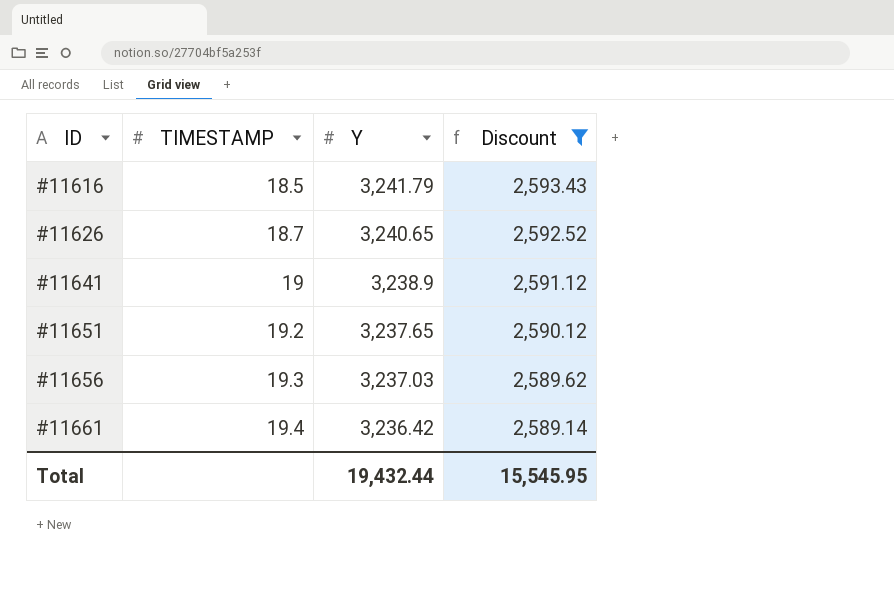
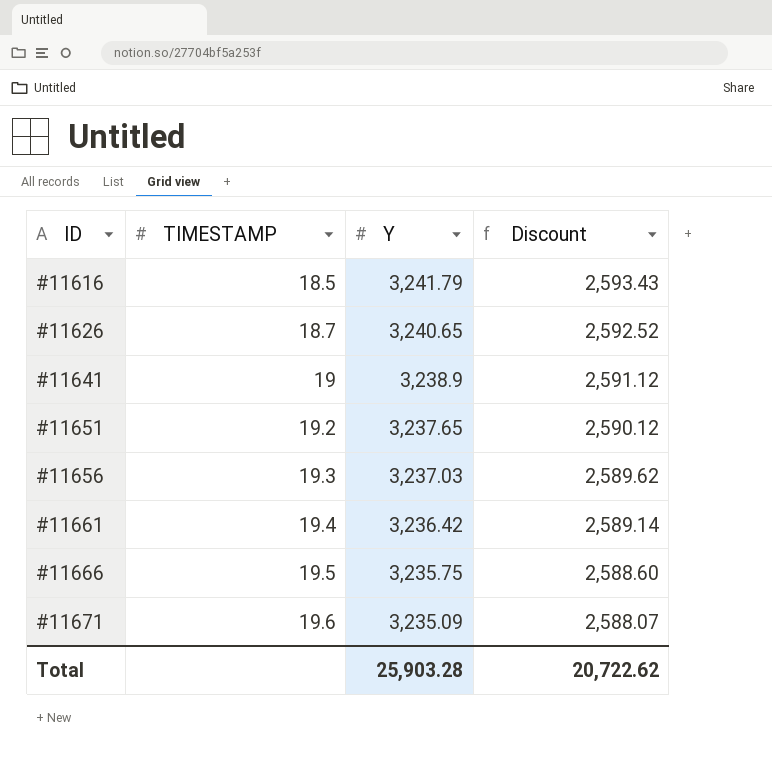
filter: Discount >= 2,589.14 -> none
Total | Y: 19,432.44 -> 25,903.28
Total | Discount: 15,545.95 -> 20,722.62

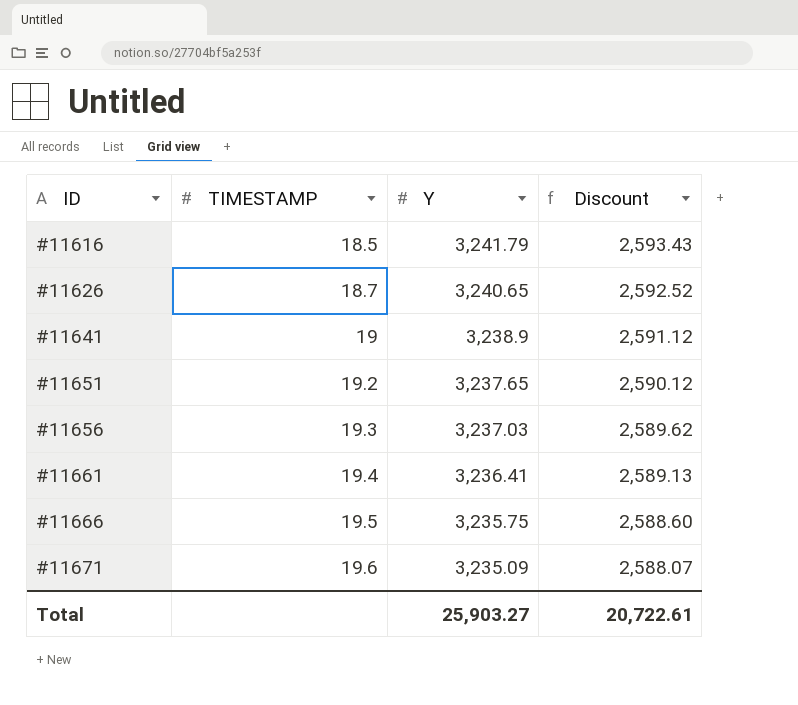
#11661 | Y: 3,236.42 -> 3,236.41
#11661 | Discount: 2,589.14 -> 2,589.13
Total | Y: 25,903.28 -> 25,903.27
Total | Discount: 20,722.62 -> 20,722.61

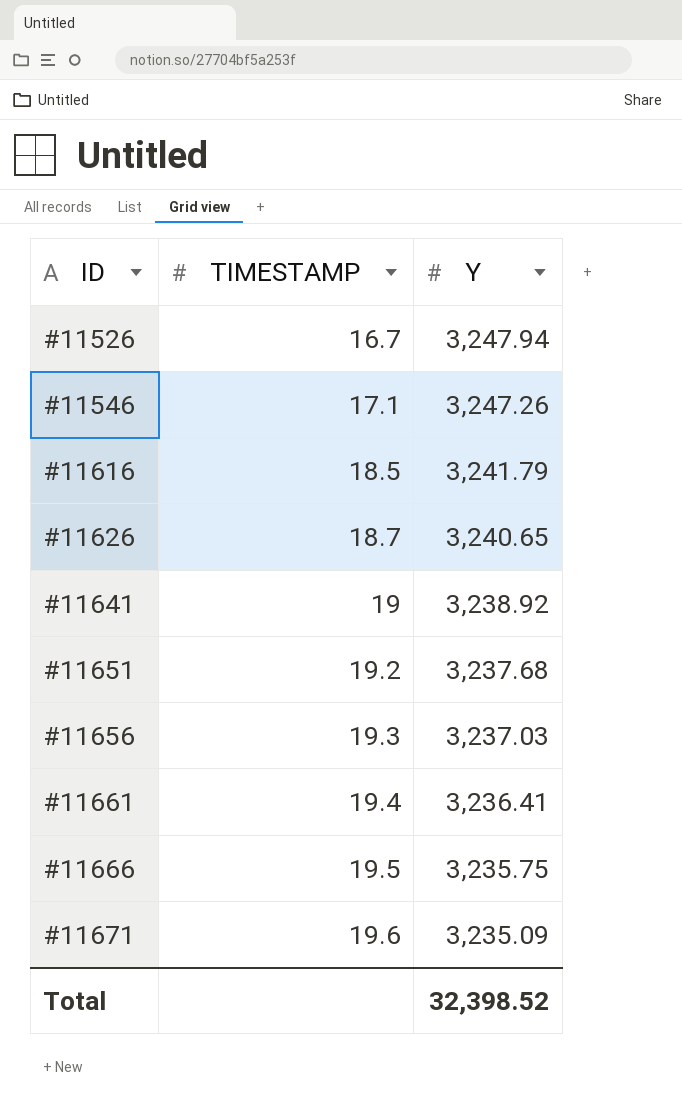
column Discount | formula: [Y] * 0.8 -> none
row #11526: none -> 16.7 | 3,247.94
row #11546: none -> 17.1 | 3,247.26
#11641 | Y: 3,238.9 -> 3,238.92
#11651 | Y: 3,237.65 -> 3,237.68
Total | Y: 25,903.27 -> 32,398.52

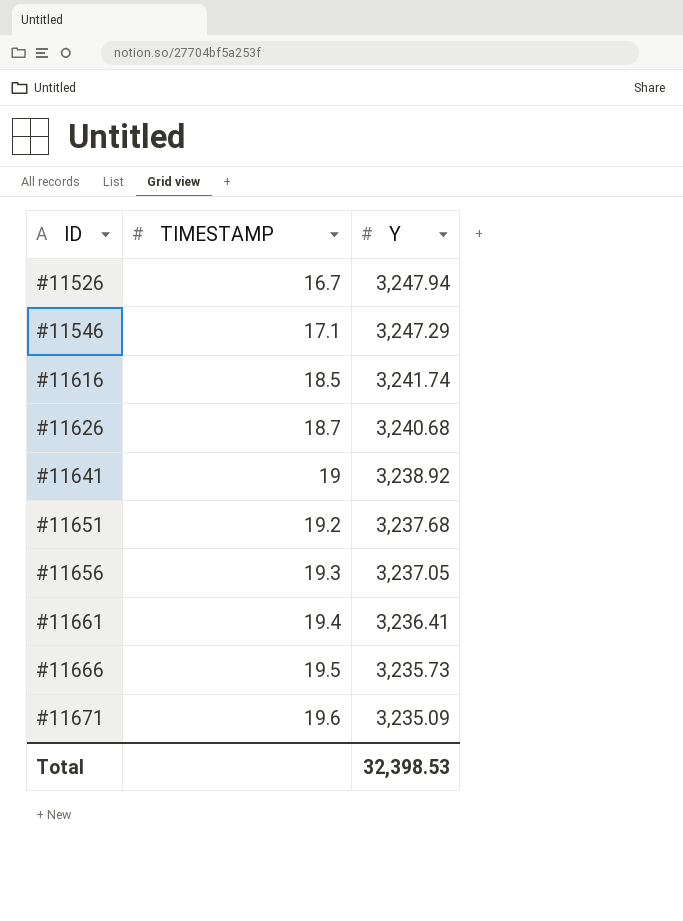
#11546 | Y: 3,247.26 -> 3,247.29
#11616 | Y: 3,241.79 -> 3,241.74
#11626 | Y: 3,240.65 -> 3,240.68
#11656 | Y: 3,237.03 -> 3,237.05
#11666 | Y: 3,235.75 -> 3,235.73
Total | Y: 32,398.52 -> 32,398.53

